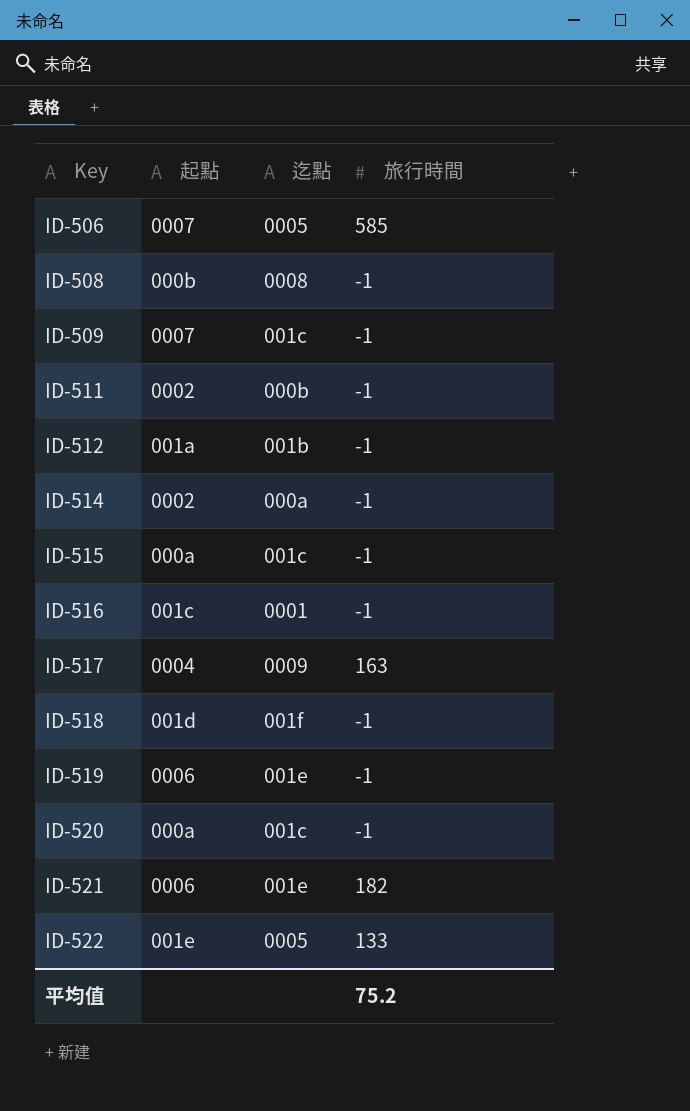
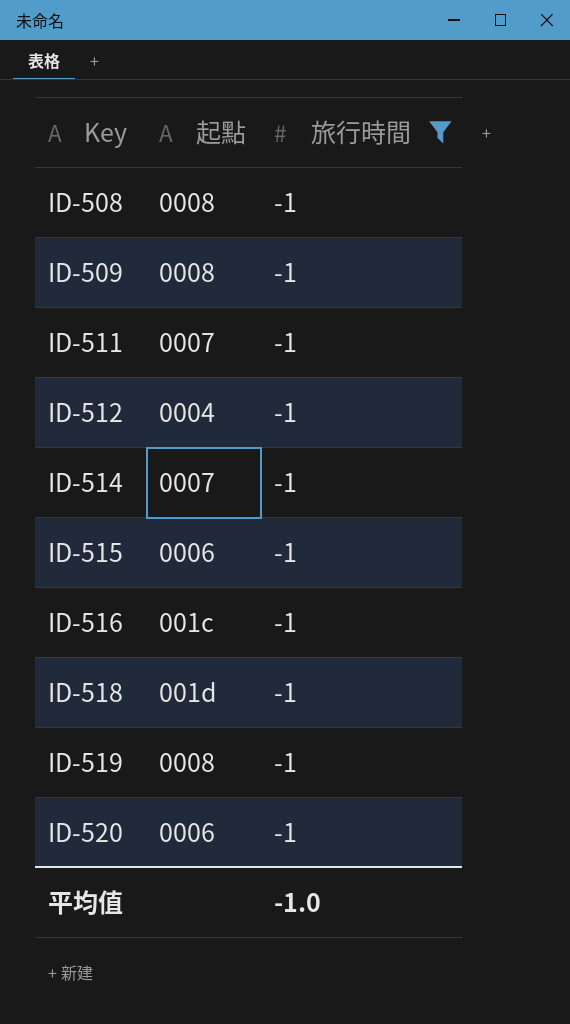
filter: none -> 旅行時間 = -1
column 迄點 | position: 3 -> none
ID-508 | 起點: 000b -> 0008
ID-509 | 起點: 0007 -> 0008
ID-511 | 起點: 0002 -> 0007
ID-512 | 起點: 001a -> 0004
ID-514 | 起點: 0002 -> 0007
ID-515 | 起點: 000a -> 0006
ID-519 | 起點: 0006 -> 0008
ID-520 | 起點: 000a -> 0006
平均值 | 旅行時間: 75.2 -> -1.0

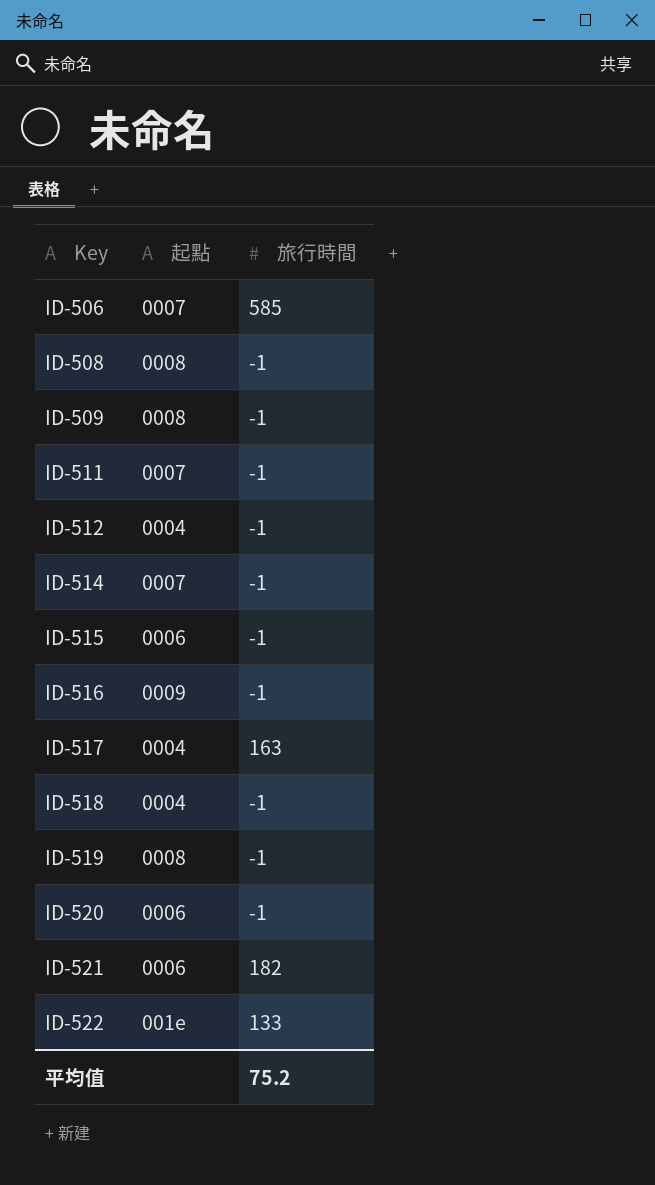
filter: 旅行時間 = -1 -> none
ID-516 | 起點: 001c -> 0009
ID-518 | 起點: 001d -> 0004
平均值 | 旅行時間: -1.0 -> 75.2

